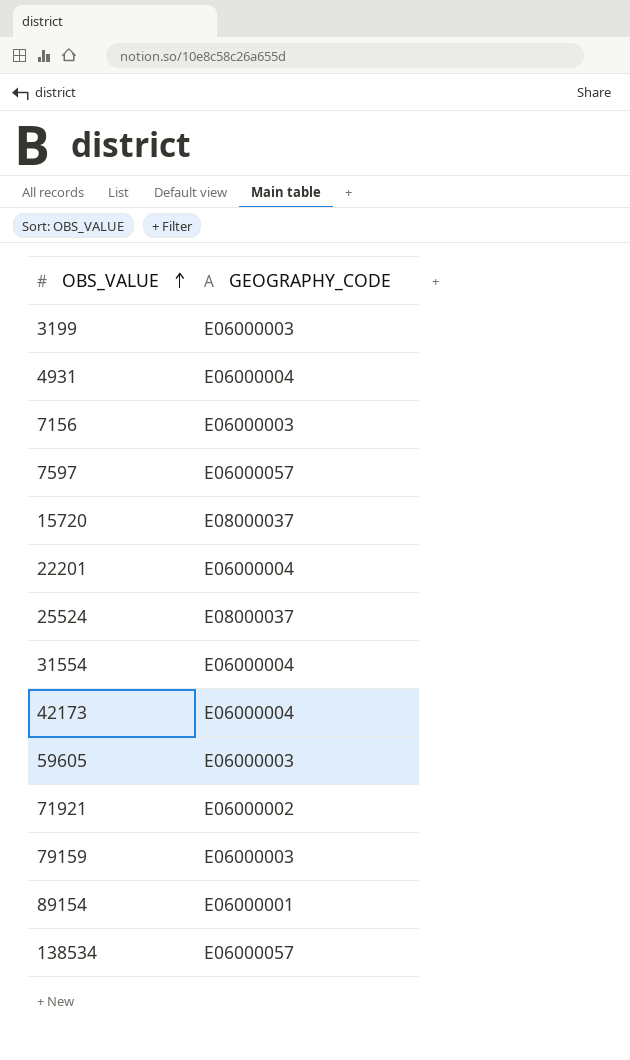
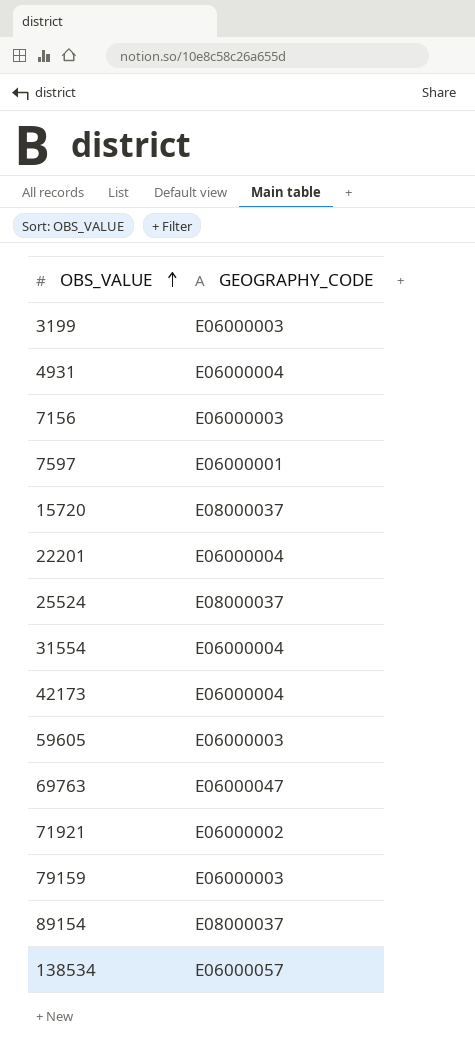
7597 | GEOGRAPHY_CODE: E06000057 -> E06000001
row 69763: none -> E06000047
89154 | GEOGRAPHY_CODE: E06000001 -> E08000037

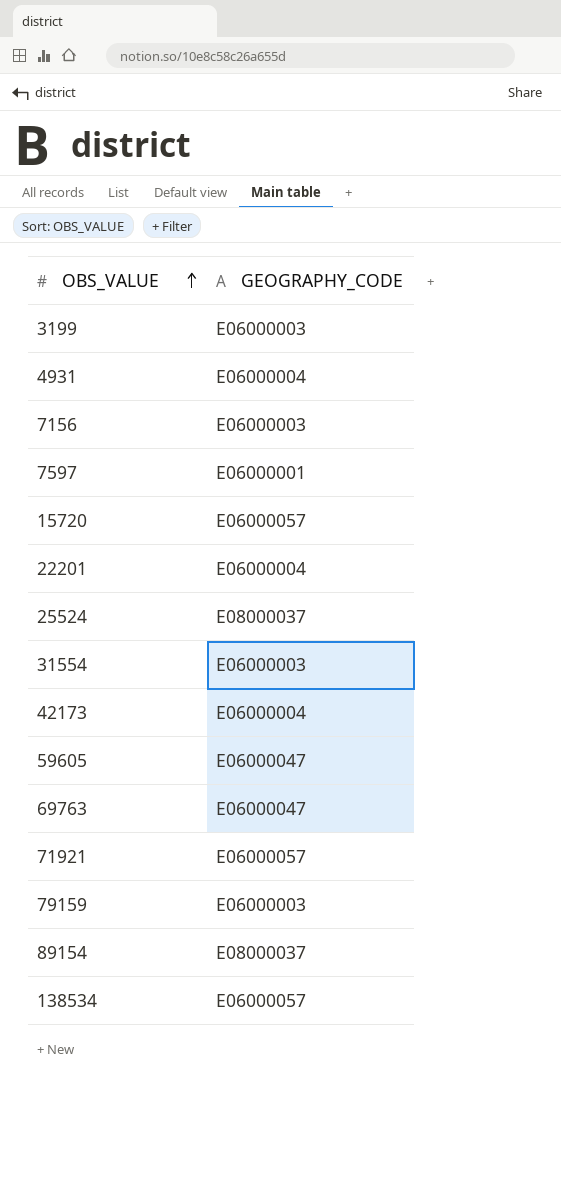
15720 | GEOGRAPHY_CODE: E08000037 -> E06000057
31554 | GEOGRAPHY_CODE: E06000004 -> E06000003
59605 | GEOGRAPHY_CODE: E06000003 -> E06000047
71921 | GEOGRAPHY_CODE: E06000002 -> E06000057

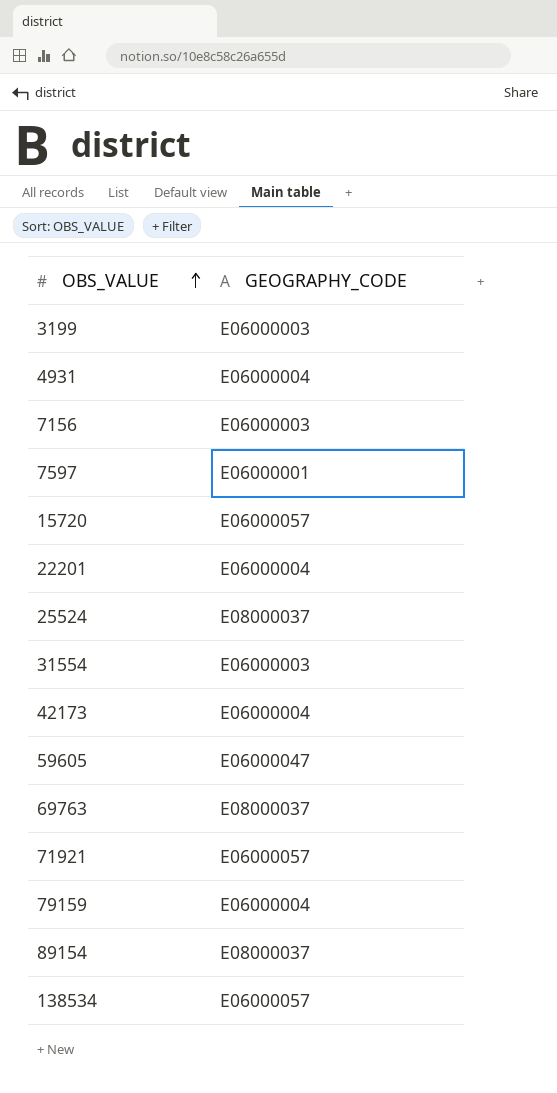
69763 | GEOGRAPHY_CODE: E06000047 -> E08000037
79159 | GEOGRAPHY_CODE: E06000003 -> E06000004

